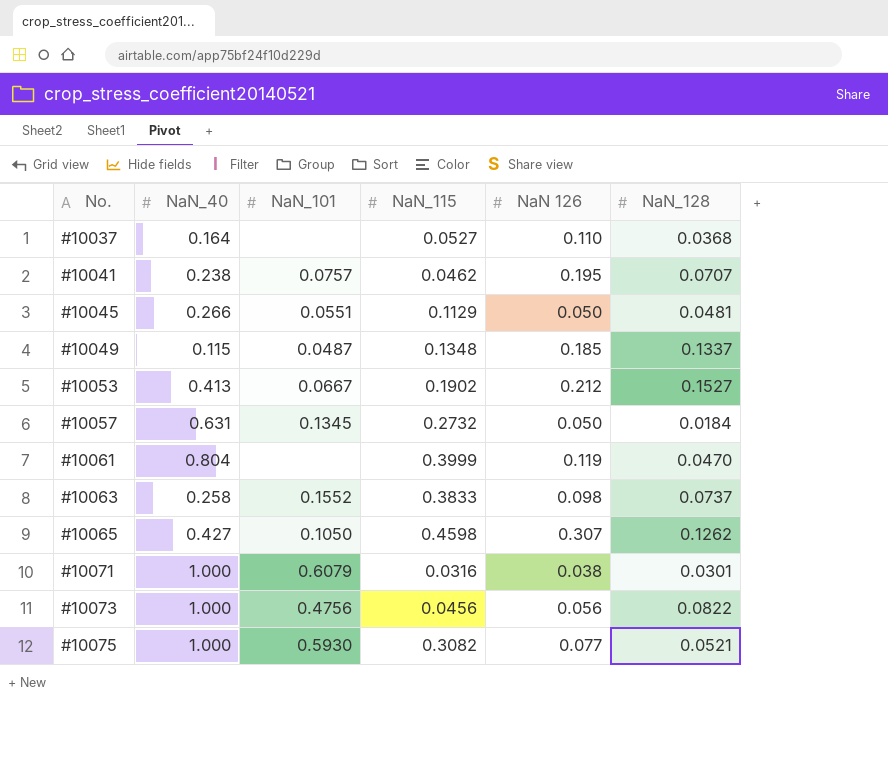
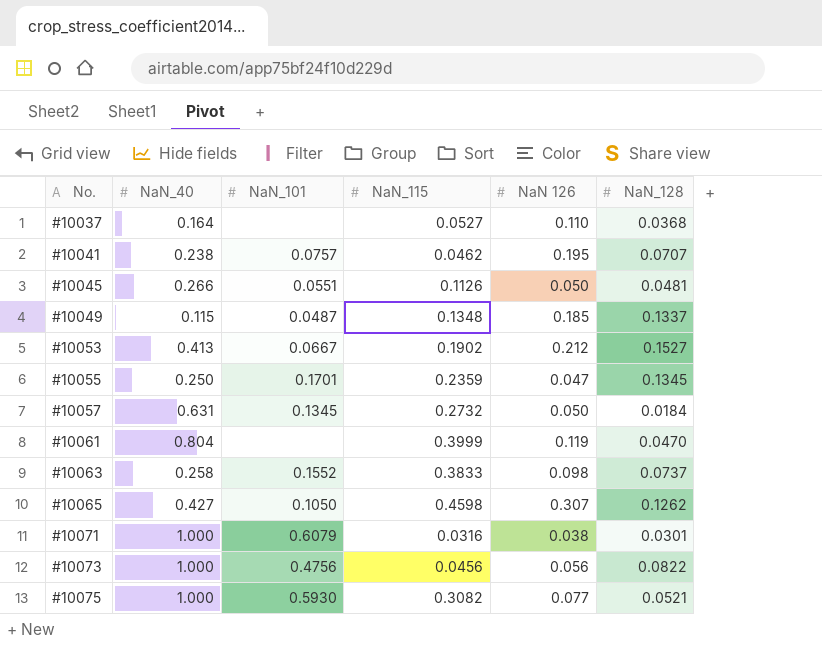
#10045 | NaN_115: 0.1129 -> 0.1126
row #10055: none -> 0.250 | 0.1701 | 0.2359 | 0.047 | 0.1345

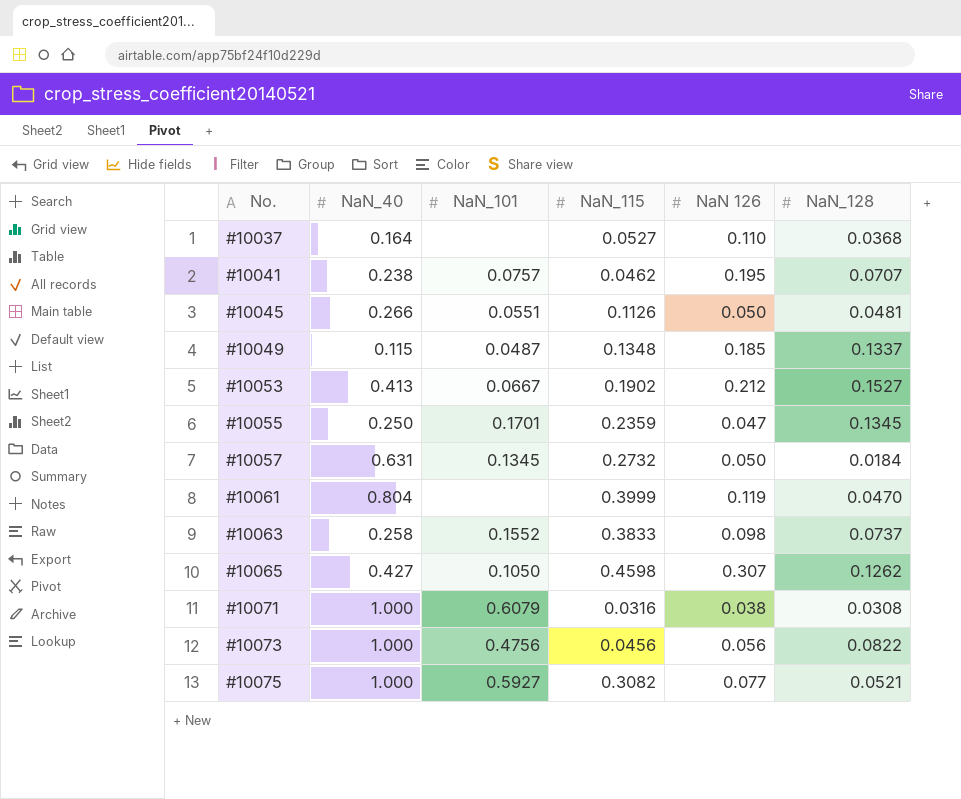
#10071 | NaN_128: 0.0301 -> 0.0308
#10075 | NaN_101: 0.5930 -> 0.5927

